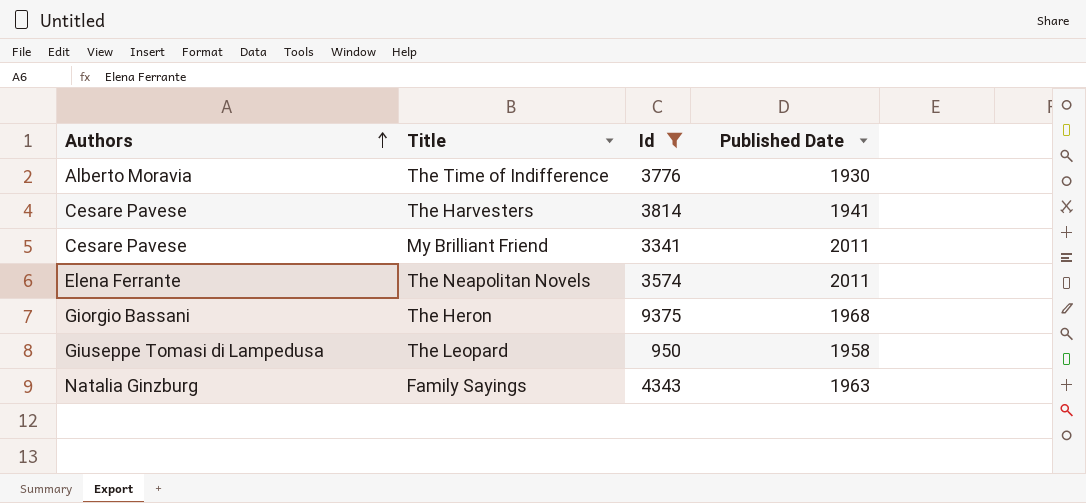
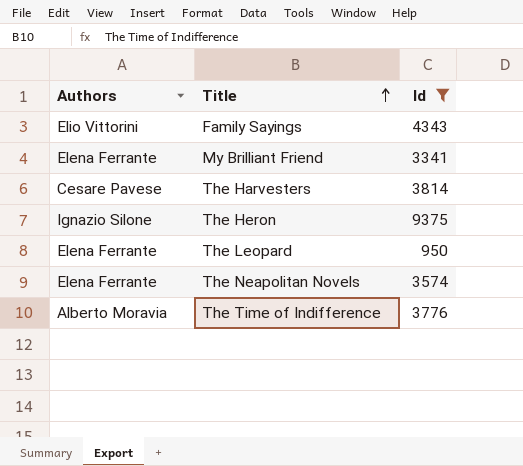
row order: Authors ascending -> Title ascending
column Published Date | position: 4 -> none
Family Sayings | Authors: Natalia Ginzburg -> Elio Vittorini
My Brilliant Friend | Authors: Cesare Pavese -> Elena Ferrante
The Heron | Authors: Giorgio Bassani -> Ignazio Silone
The Leopard | Authors: Giuseppe Tomasi di Lampedusa -> Elena Ferrante

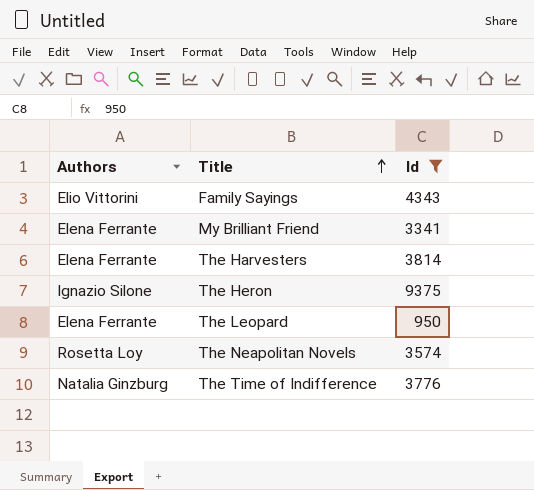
The Harvesters | Authors: Cesare Pavese -> Elena Ferrante
The Neapolitan Novels | Authors: Elena Ferrante -> Rosetta Loy
The Time of Indifference | Authors: Alberto Moravia -> Natalia Ginzburg

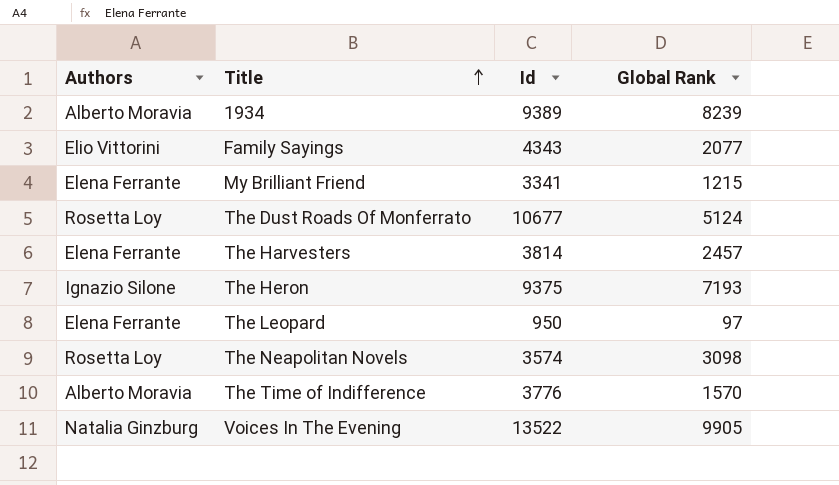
filter: Id <= 9375 -> none
column Global Rank | position: none -> 4
The Time of Indifference | Authors: Natalia Ginzburg -> Alberto Moravia

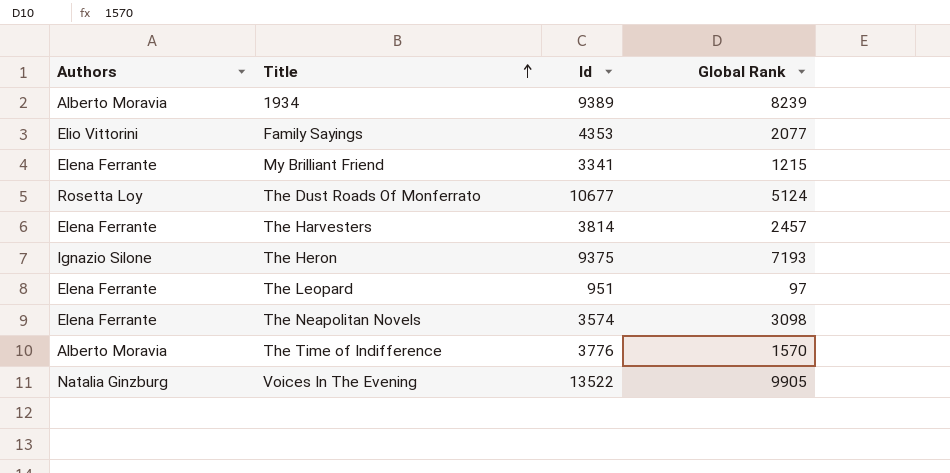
Family Sayings | Id: 4343 -> 4353
The Leopard | Id: 950 -> 951
The Neapolitan Novels | Authors: Rosetta Loy -> Elena Ferrante

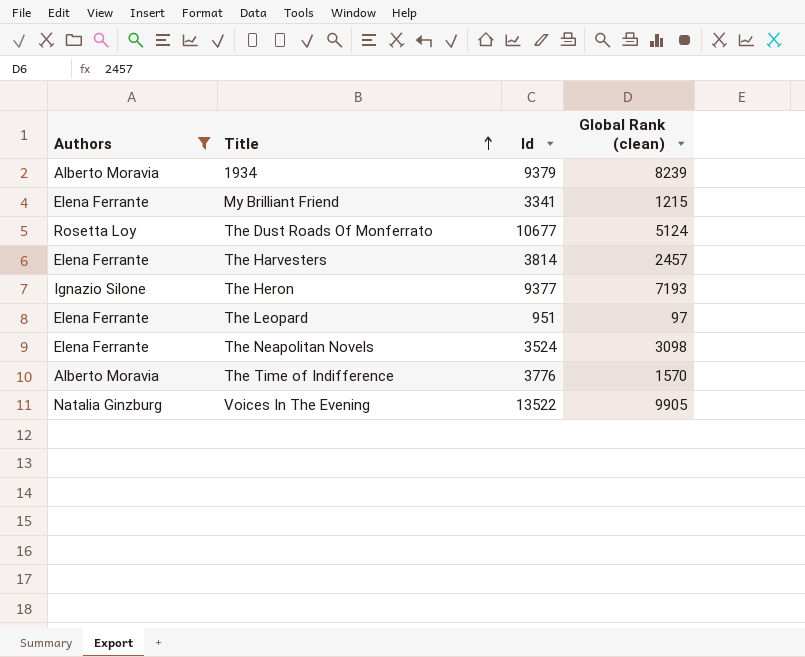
filter: none -> Authors != Elio Vittorini
column name: Global Rank -> Global Rank (clean)
1934 | Id: 9389 -> 9379
The Heron | Id: 9375 -> 9377
The Neapolitan Novels | Id: 3574 -> 3524

